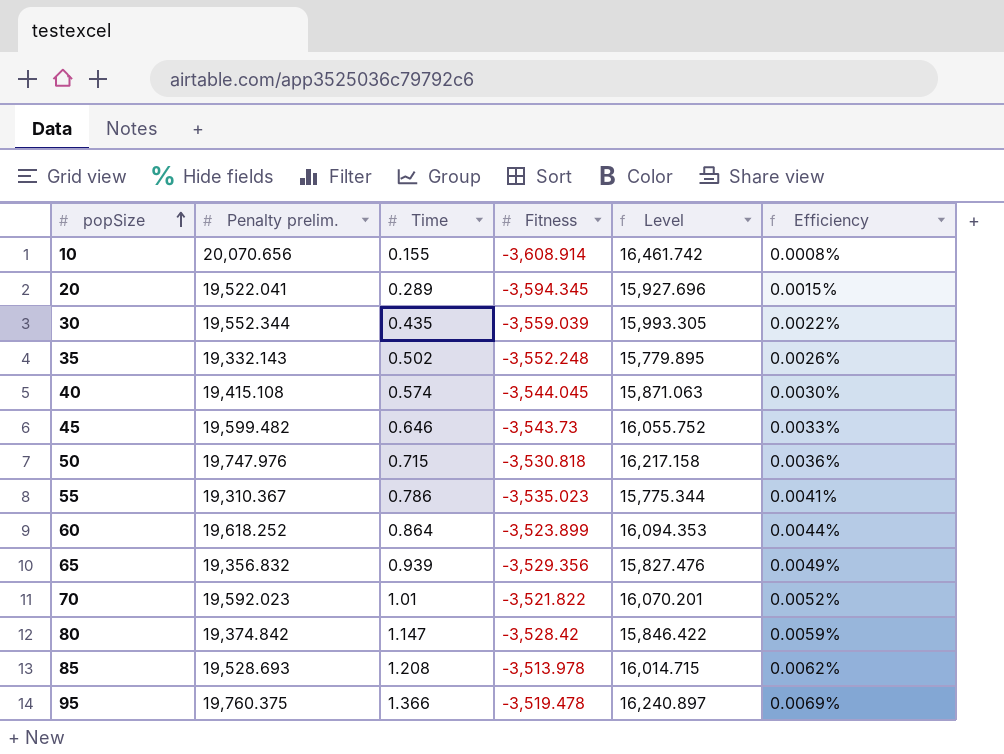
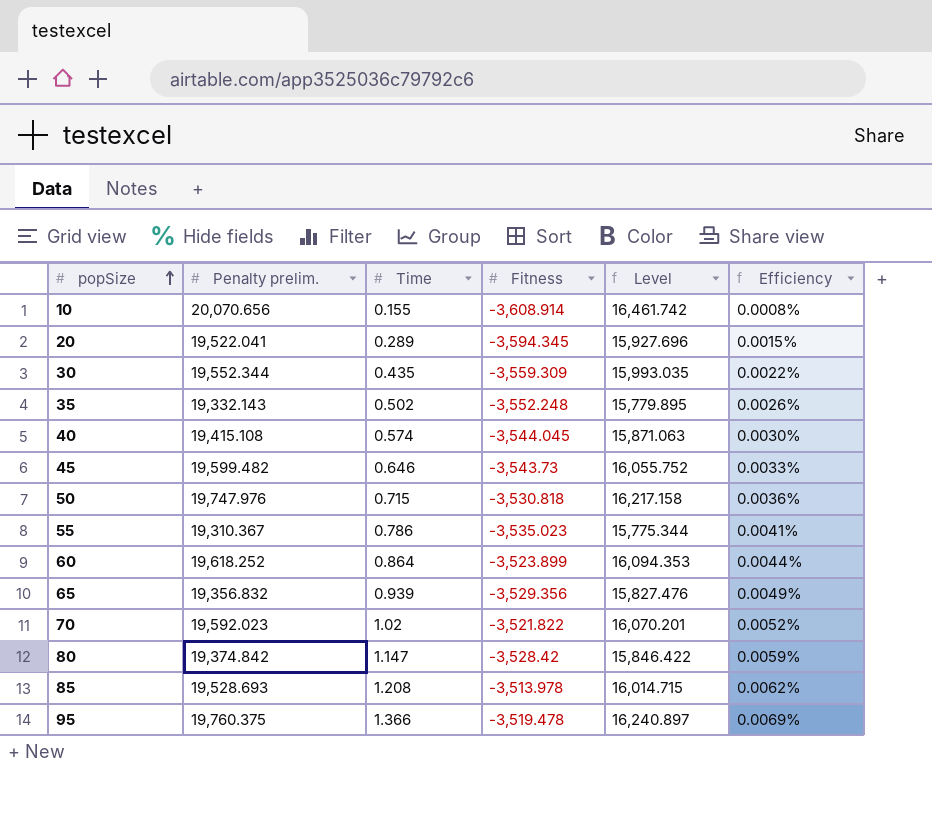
30 | Fitness: -3,559.039 -> -3,559.309
30 | Level: 15,993.305 -> 15,993.035
70 | Time: 1.01 -> 1.02

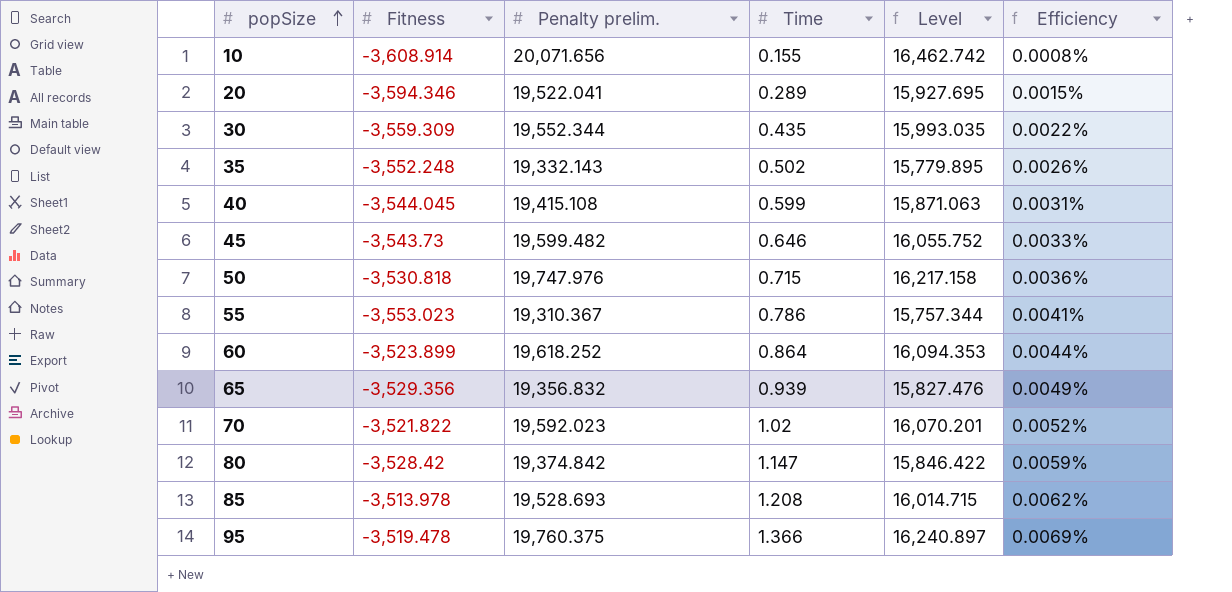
column Fitness | position: 4 -> 2
10 | Penalty prelim.: 20,070.656 -> 20,071.656
10 | Level: 16,461.742 -> 16,462.742
20 | Fitness: -3,594.345 -> -3,594.346
20 | Level: 15,927.696 -> 15,927.695
40 | Time: 0.574 -> 0.599
40 | Efficiency: 0.0030% -> 0.0031%
55 | Fitness: -3,535.023 -> -3,553.023
55 | Level: 15,775.344 -> 15,757.344

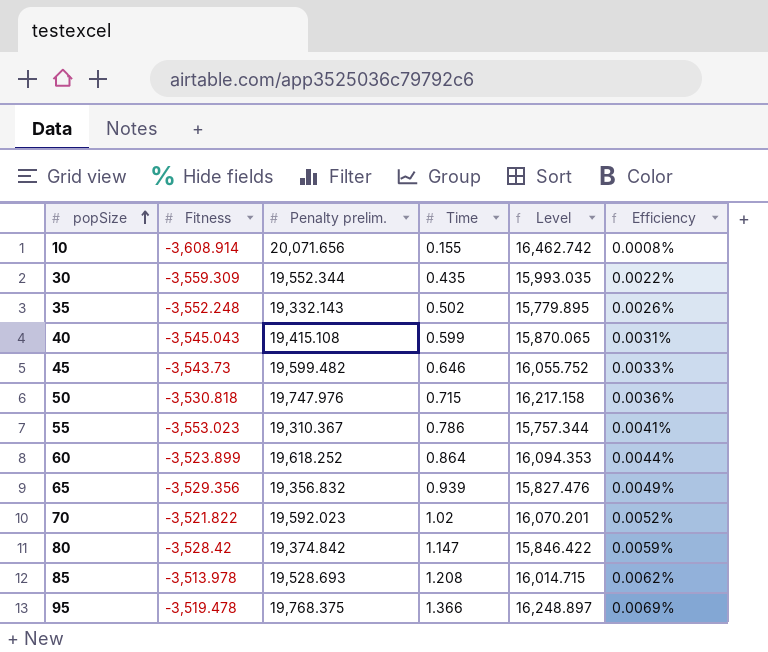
row 20: -3,594.346 | 19,522.041 | 0.289 | 15,927.695 | 0.0015% -> none
40 | Fitness: -3,544.045 -> -3,545.043
40 | Level: 15,871.063 -> 15,870.065
95 | Penalty prelim.: 19,760.375 -> 19,768.375
95 | Level: 16,240.897 -> 16,248.897

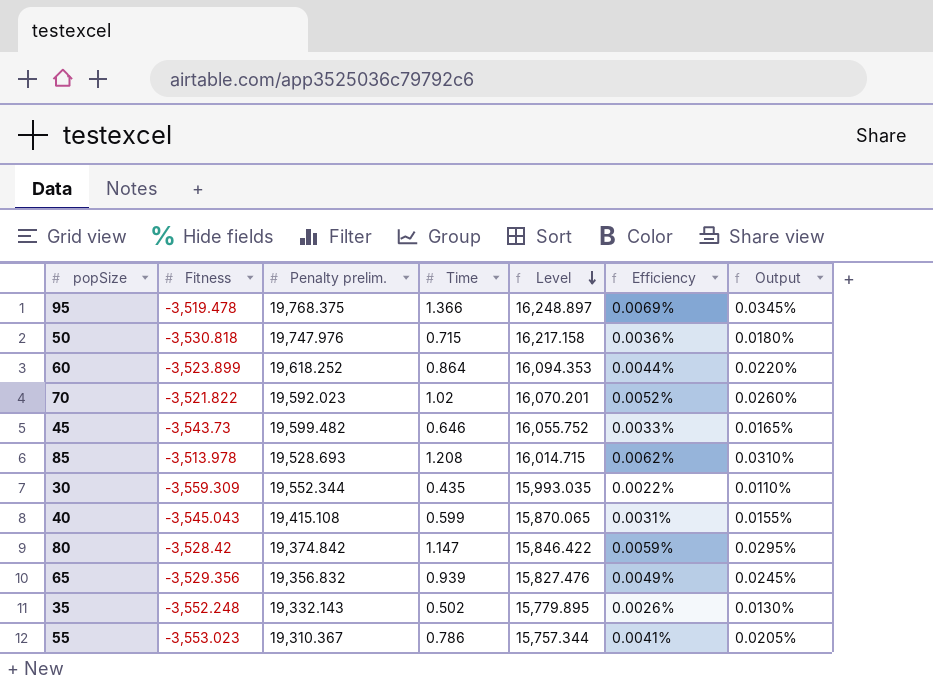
row order: popSize ascending -> Level descending
column Output | formula: none -> [Efficiency] * 5
row 10: -3,608.914 | 20,071.656 | 0.155 | 16,462.742 | 0.0008% -> none

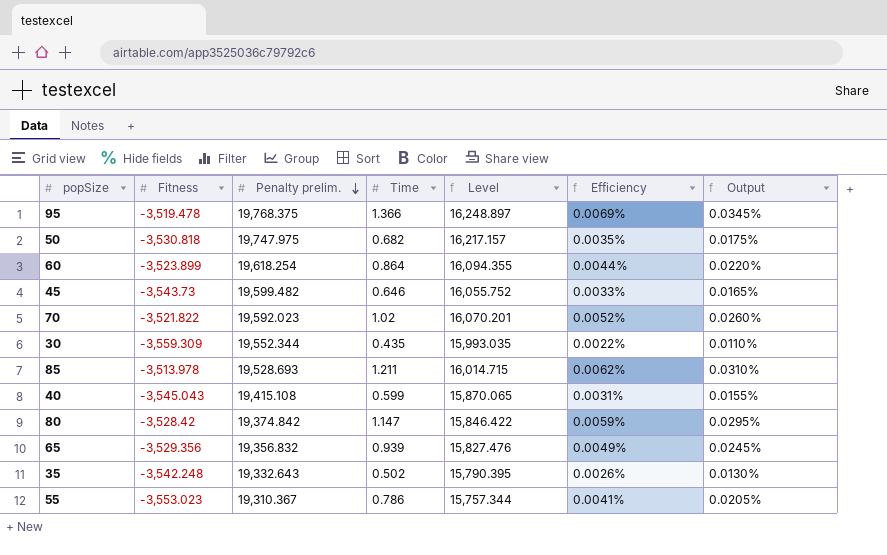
row order: Level descending -> Penalty prelim. descending
50 | Penalty prelim.: 19,747.976 -> 19,747.975
50 | Time: 0.715 -> 0.682
50 | Level: 16,217.158 -> 16,217.157
50 | Efficiency: 0.0036% -> 0.0035%
50 | Output: 0.0180% -> 0.0175%
60 | Penalty prelim.: 19,618.252 -> 19,618.254
60 | Level: 16,094.353 -> 16,094.355
85 | Time: 1.208 -> 1.211
35 | Fitness: -3,552.248 -> -3,542.248
35 | Penalty prelim.: 19,332.143 -> 19,332.643
35 | Level: 15,779.895 -> 15,790.395

